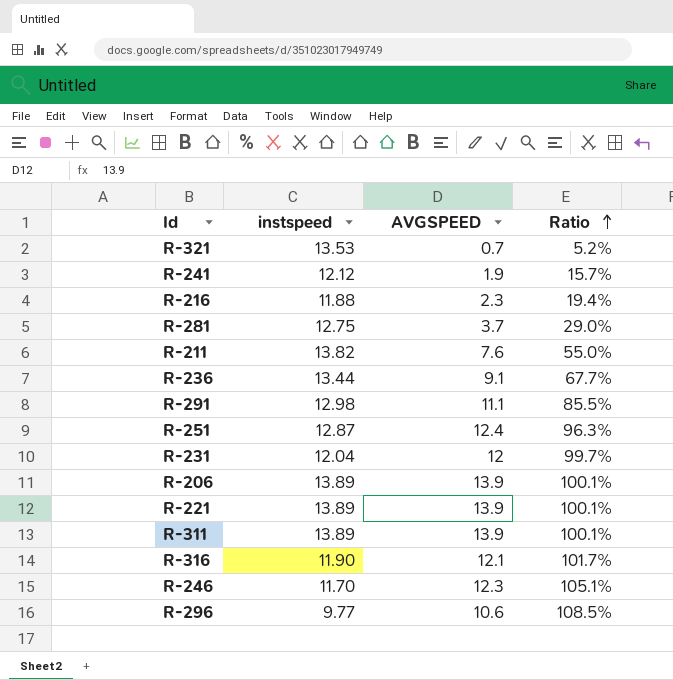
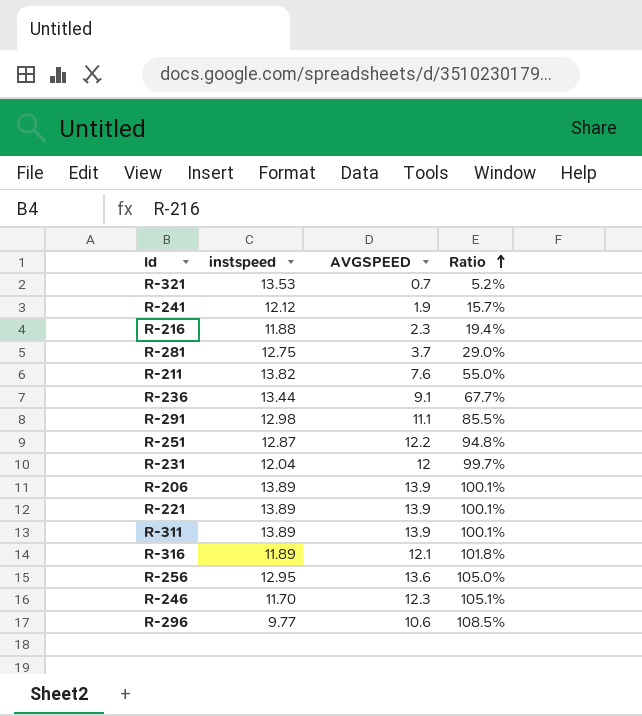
R-251 | AVGSPEED: 12.4 -> 12.2
R-251 | Ratio: 96.3% -> 94.8%
R-316 | instspeed: 11.90 -> 11.89
R-316 | Ratio: 101.7% -> 101.8%
row R-256: none -> 12.95 | 13.6 | 105.0%

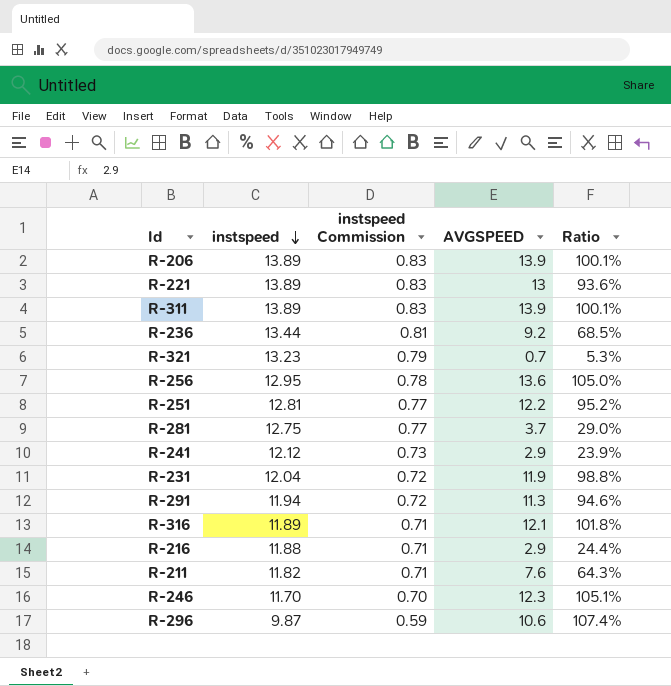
row order: Ratio ascending -> instspeed descending
column instspeed Commission | formula: none -> [instspeed] * 0.06
R-221 | AVGSPEED: 13.9 -> 13
R-221 | Ratio: 100.1% -> 93.6%
R-236 | AVGSPEED: 9.1 -> 9.2
R-236 | Ratio: 67.7% -> 68.5%
R-321 | instspeed: 13.53 -> 13.23
R-321 | Ratio: 5.2% -> 5.3%
R-251 | instspeed: 12.87 -> 12.81
R-251 | Ratio: 94.8% -> 95.2%
R-241 | AVGSPEED: 1.9 -> 2.9
R-241 | Ratio: 15.7% -> 23.9%
R-231 | AVGSPEED: 12 -> 11.9
R-231 | Ratio: 99.7% -> 98.8%
R-291 | instspeed: 12.98 -> 11.94
R-291 | AVGSPEED: 11.1 -> 11.3
R-291 | Ratio: 85.5% -> 94.6%
R-216 | AVGSPEED: 2.3 -> 2.9
R-216 | Ratio: 19.4% -> 24.4%
R-211 | instspeed: 13.82 -> 11.82
R-211 | Ratio: 55.0% -> 64.3%
R-296 | instspeed: 9.77 -> 9.87
R-296 | Ratio: 108.5% -> 107.4%

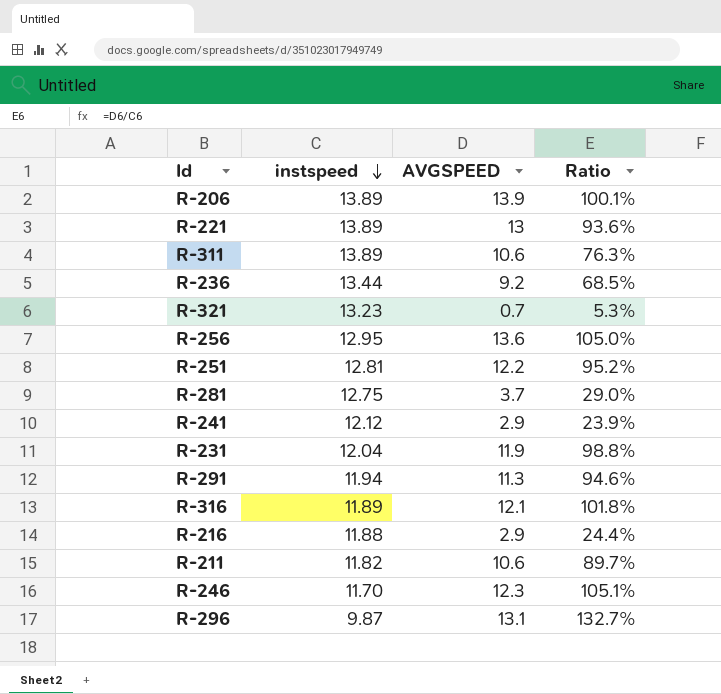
column instspeed Commission | formula: [instspeed] * 0.06 -> none
R-311 | AVGSPEED: 13.9 -> 10.6
R-311 | Ratio: 100.1% -> 76.3%
R-211 | AVGSPEED: 7.6 -> 10.6
R-211 | Ratio: 64.3% -> 89.7%
R-296 | AVGSPEED: 10.6 -> 13.1
R-296 | Ratio: 107.4% -> 132.7%

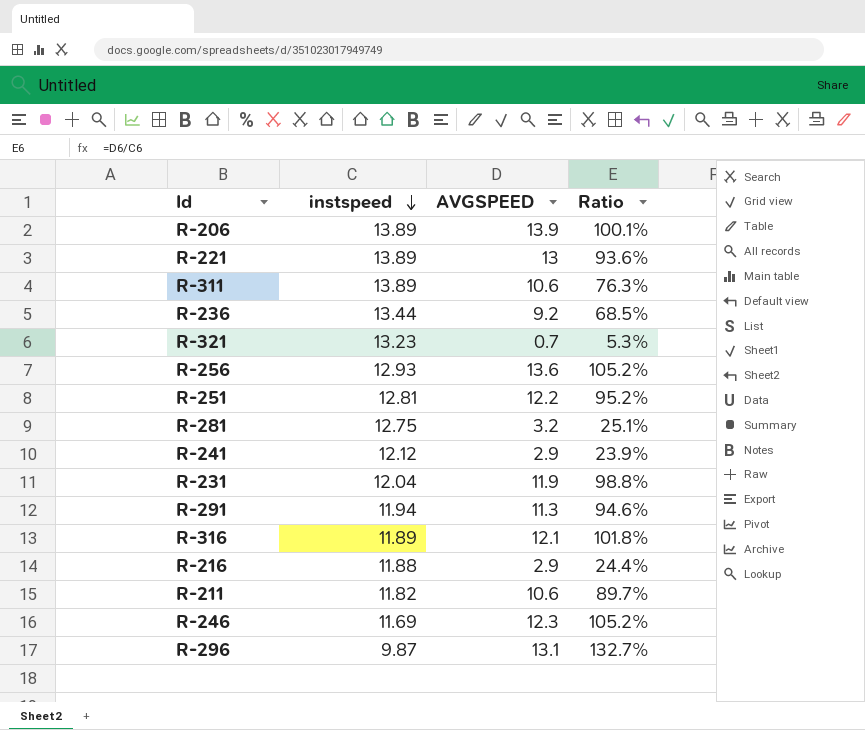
R-256 | instspeed: 12.95 -> 12.93
R-256 | Ratio: 105.0% -> 105.2%
R-281 | AVGSPEED: 3.7 -> 3.2
R-281 | Ratio: 29.0% -> 25.1%
R-246 | instspeed: 11.70 -> 11.69
R-246 | Ratio: 105.1% -> 105.2%

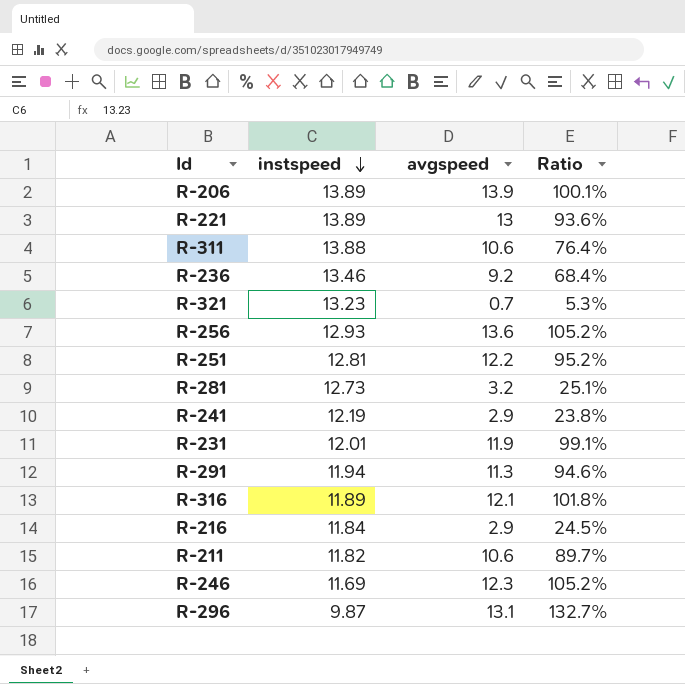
column name: AVGSPEED -> avgspeed
R-311 | instspeed: 13.89 -> 13.88
R-311 | Ratio: 76.3% -> 76.4%
R-236 | instspeed: 13.44 -> 13.46
R-236 | Ratio: 68.5% -> 68.4%
R-281 | instspeed: 12.75 -> 12.73
R-241 | instspeed: 12.12 -> 12.19
R-241 | Ratio: 23.9% -> 23.8%
R-231 | instspeed: 12.04 -> 12.01
R-231 | Ratio: 98.8% -> 99.1%
R-216 | instspeed: 11.88 -> 11.84
R-216 | Ratio: 24.4% -> 24.5%

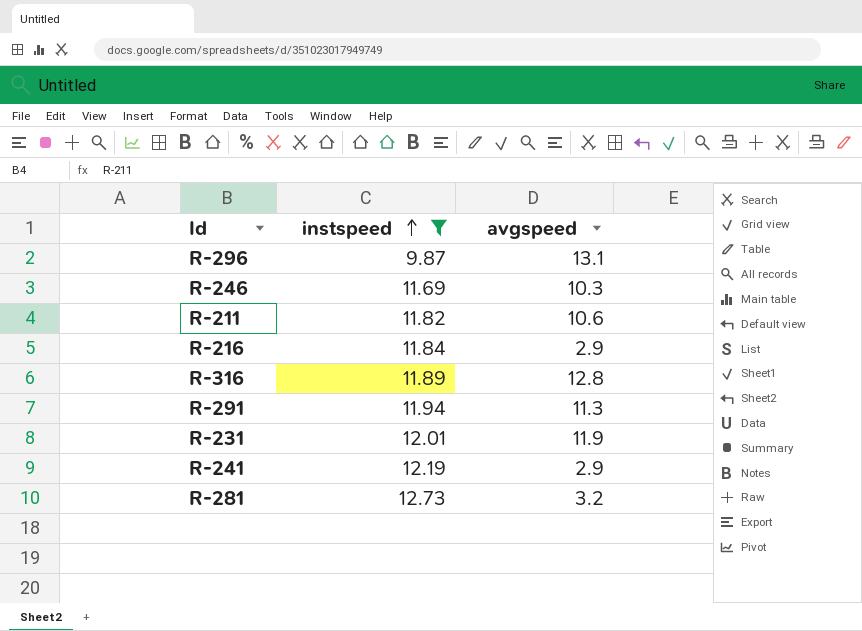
filter: none -> instspeed <= 12.73
row order: instspeed descending -> instspeed ascending
column Ratio | formula: [avgspeed] / [instspeed] -> none
R-246 | avgspeed: 12.3 -> 10.3
R-316 | avgspeed: 12.1 -> 12.8

